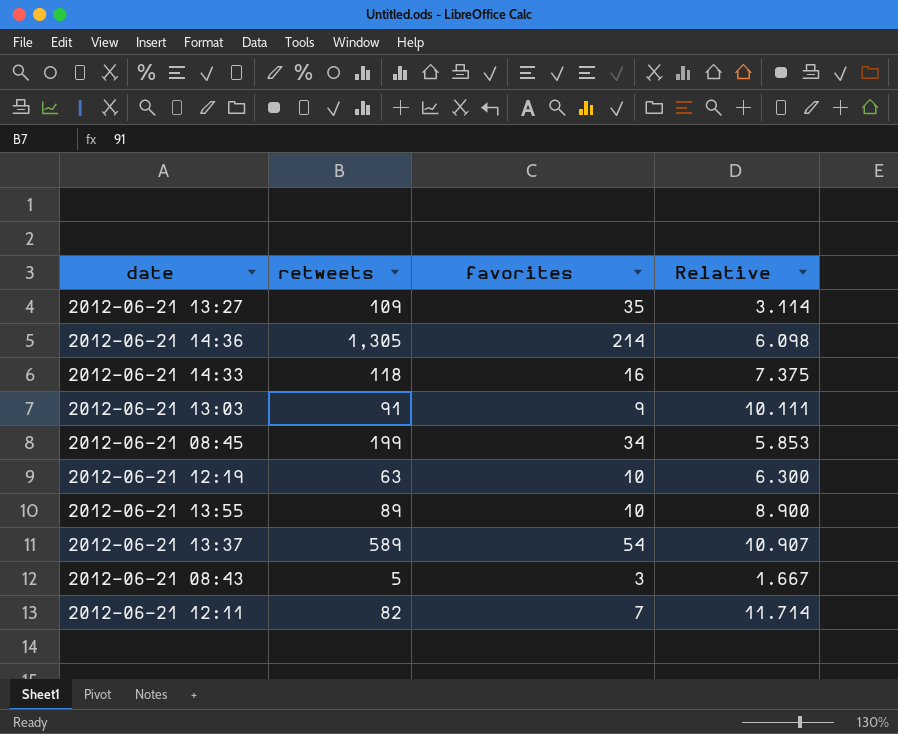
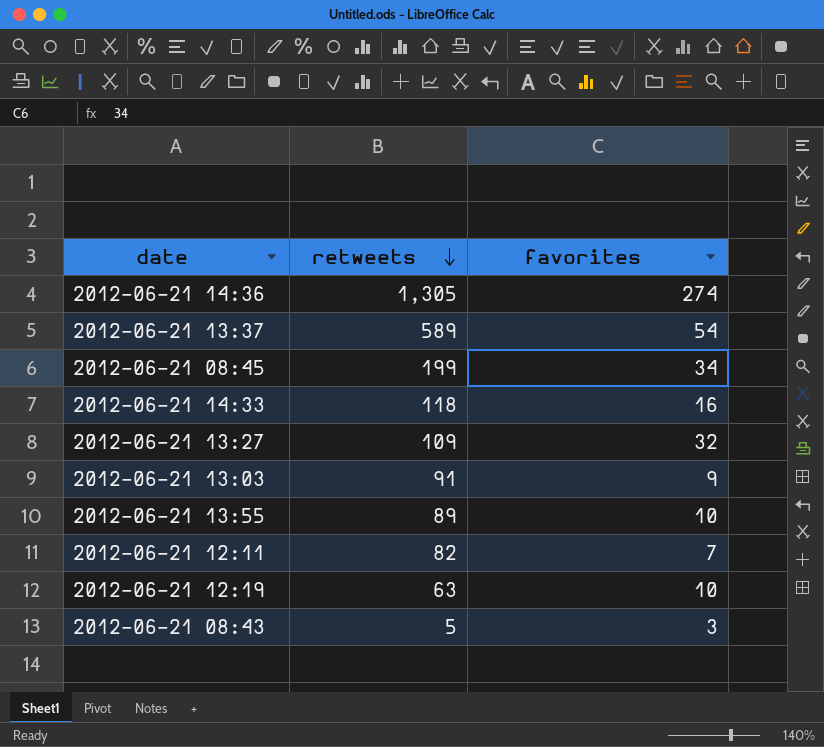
row order: none -> retweets descending
column Relative | formula: [retweets] / [favorites] -> none
2012-06-21 14:36 | favorites: 214 -> 274
2012-06-21 13:27 | favorites: 35 -> 32

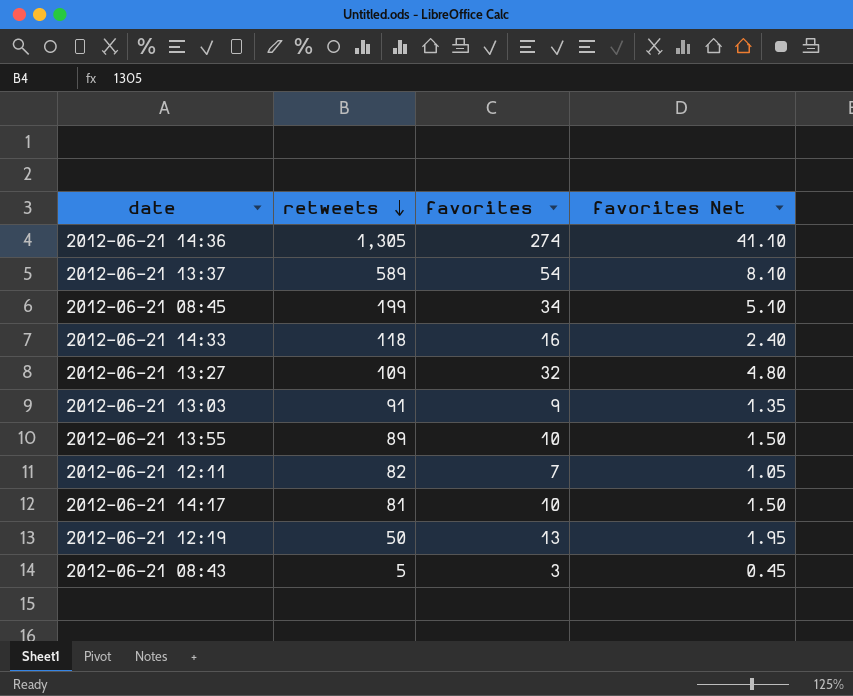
column favorites Net | formula: none -> [favorites] * 0.15
row 2012-06-21 14:17: none -> 81 | 10 | 1.50
2012-06-21 12:19 | retweets: 63 -> 50
2012-06-21 12:19 | favorites: 10 -> 13

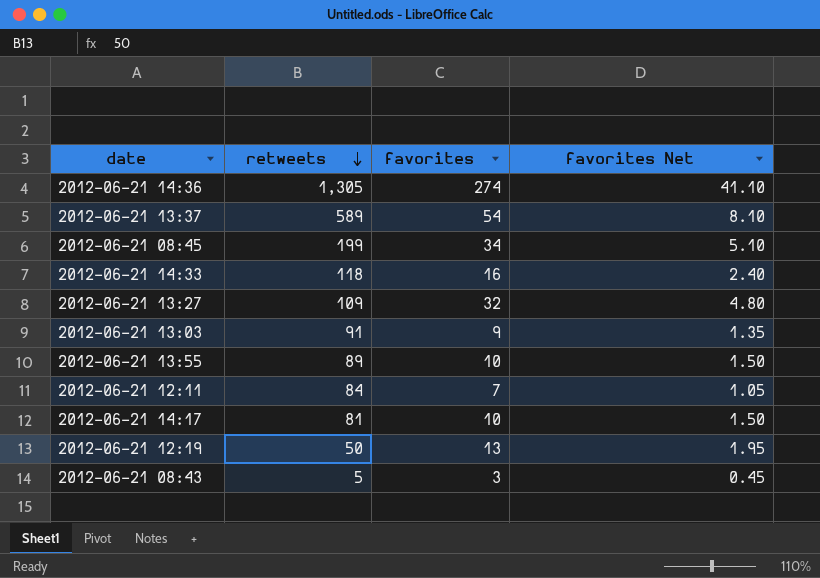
2012-06-21 12:11 | retweets: 82 -> 84

